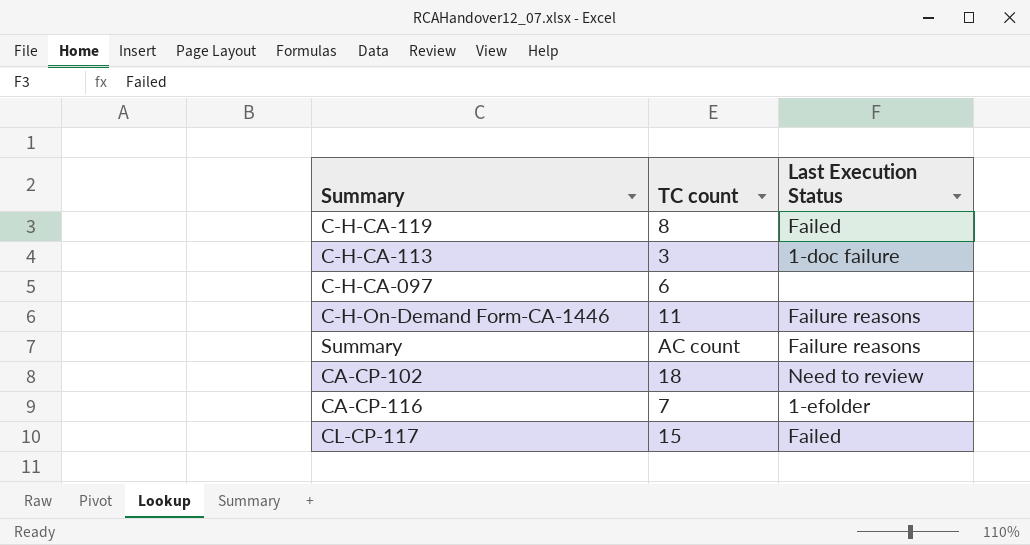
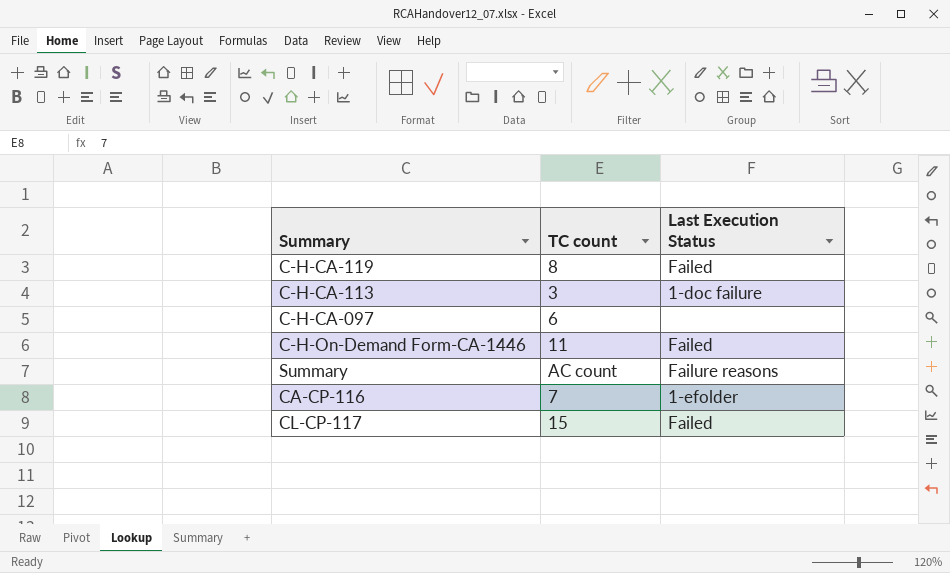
row CA-CP-102: 18 | Need to review -> none
C-H-On-Demand Form-CA-1446 | Last Execution Status: Failure reasons -> Failed

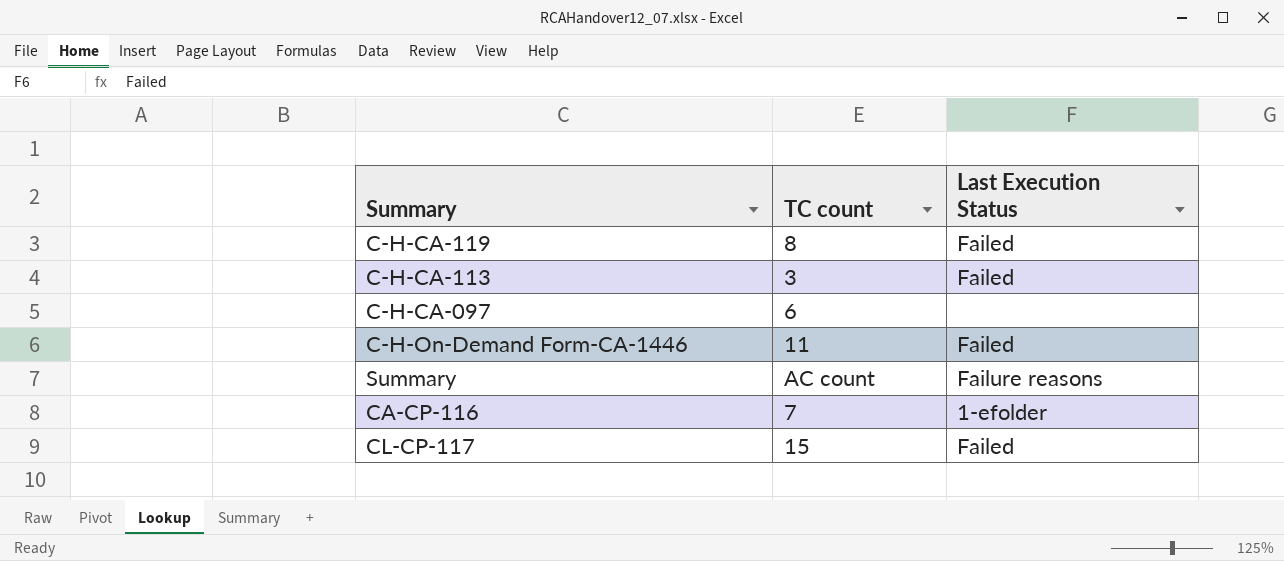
C-H-CA-113 | Last Execution Status: 1-doc failure -> Failed

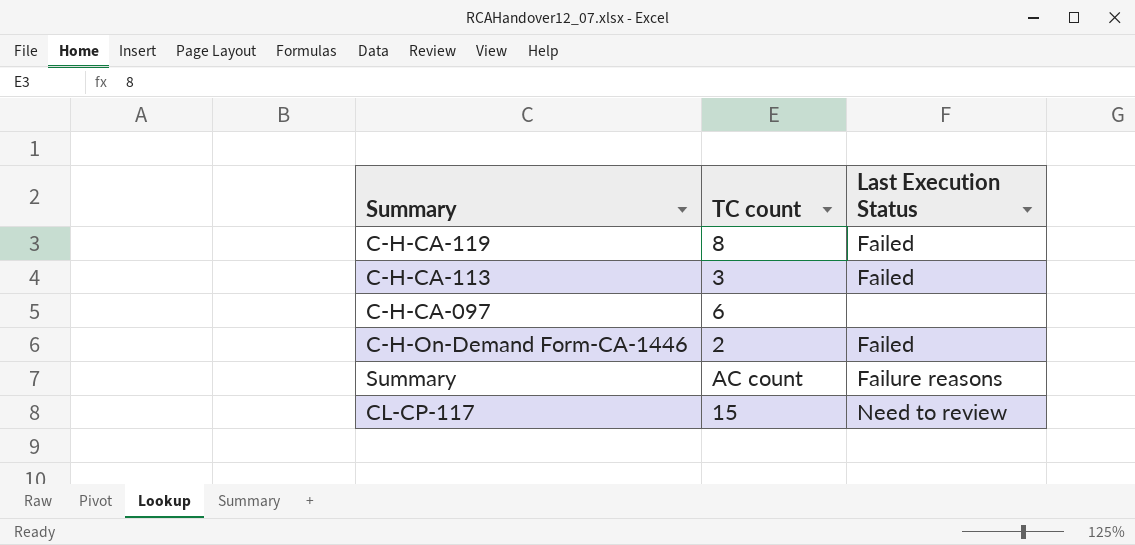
row CA-CP-116: 7 | 1-efolder -> none
C-H-On-Demand Form-CA-1446 | TC count: 11 -> 2
CL-CP-117 | Last Execution Status: Failed -> Need to review

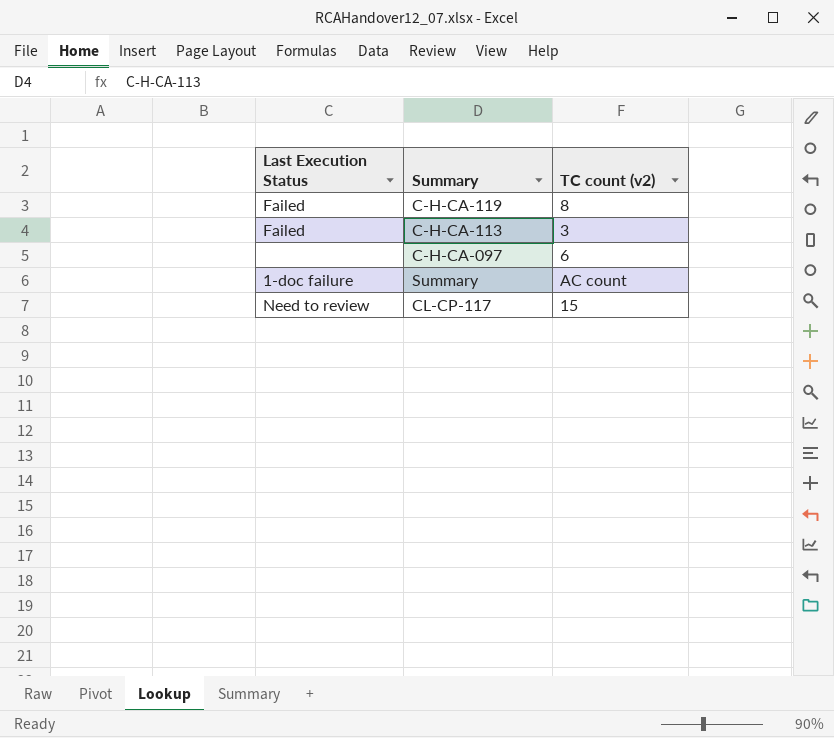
column Last Execution Status | position: 3 -> 1
column name: TC count -> TC count (v2)
row C-H-On-Demand Form-CA-1446: 2 | Failed -> none
Summary | Last Execution Status: Failure reasons -> 1-doc failure

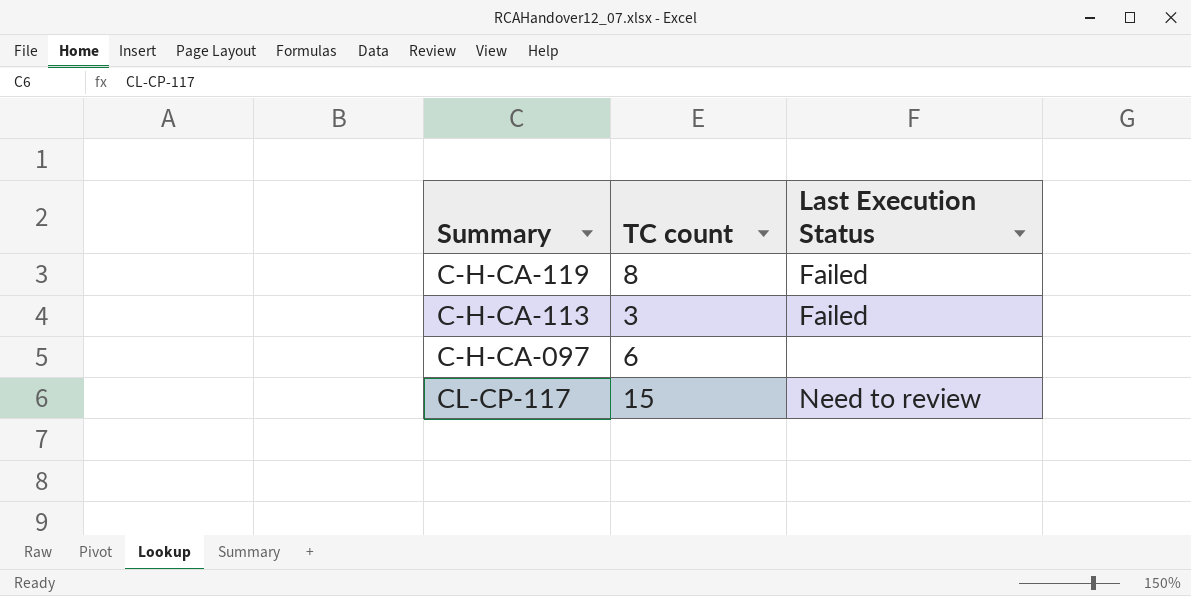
column name: TC count (v2) -> TC count
column Last Execution Status | position: 1 -> 3
row Summary: 1-doc failure | AC count -> none

